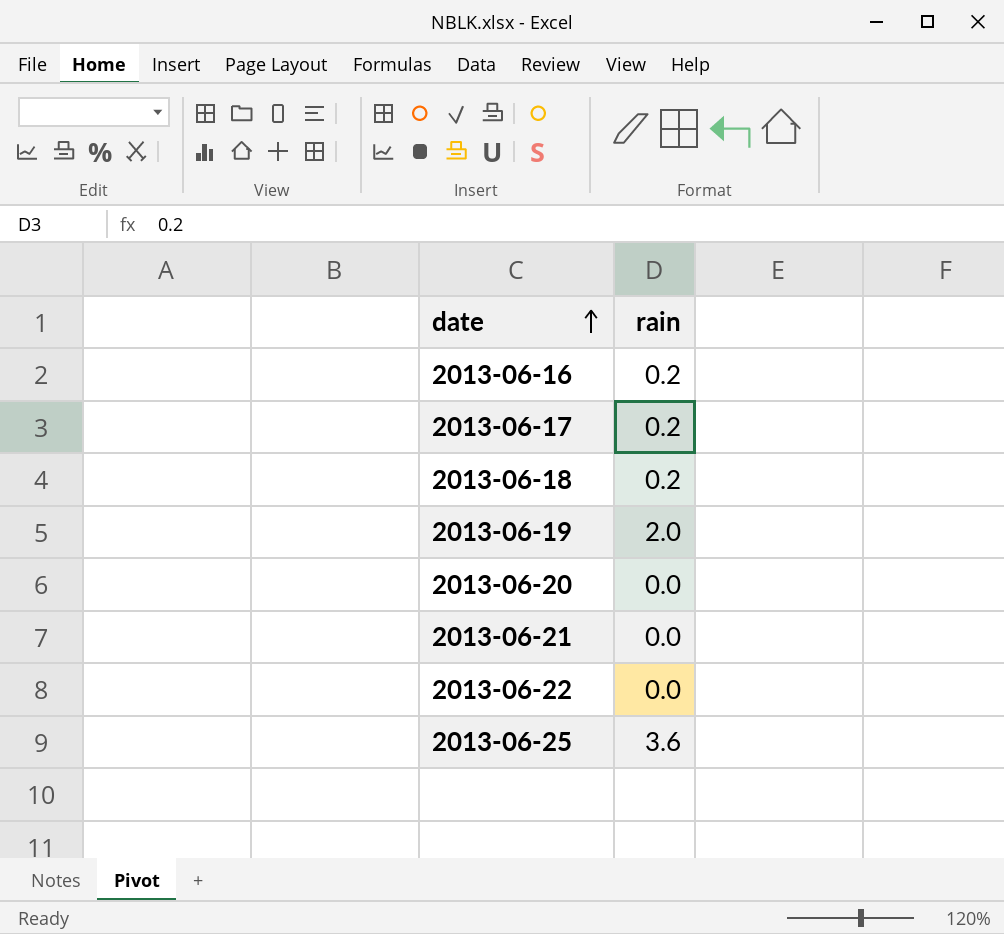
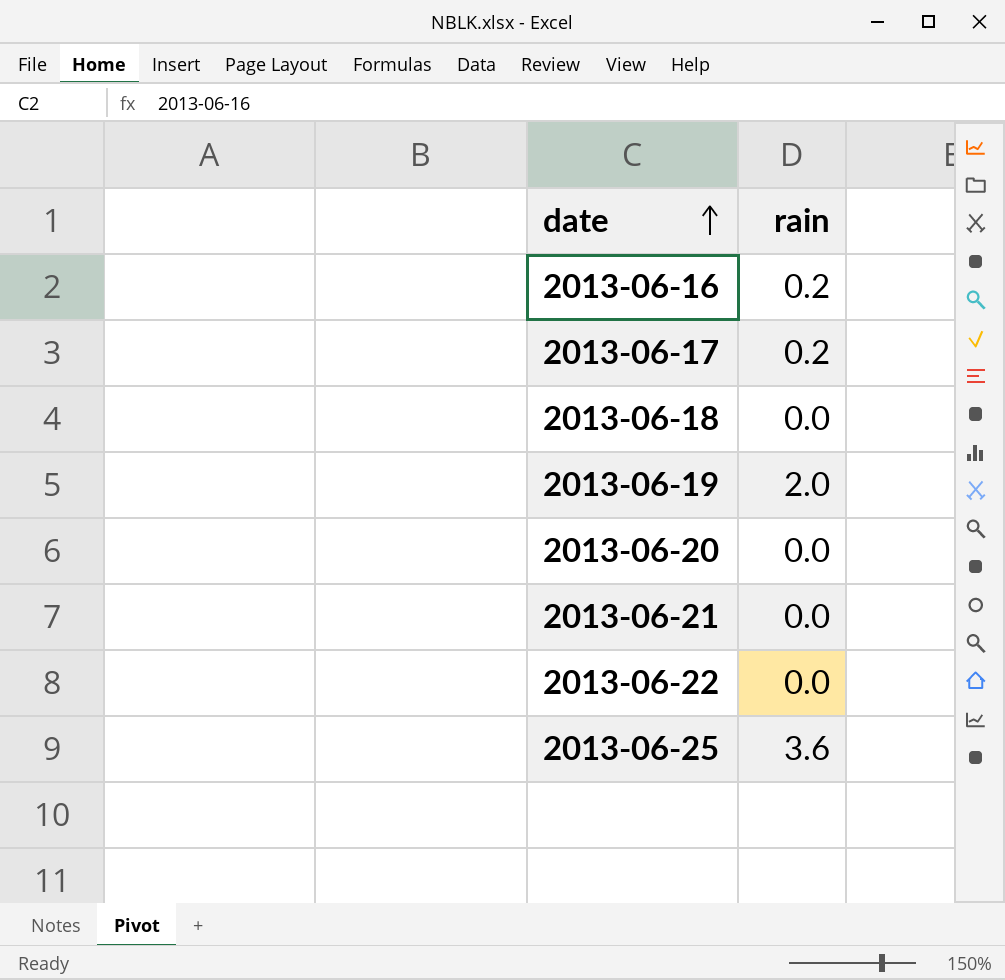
2013-06-18 | rain: 0.2 -> 0.0

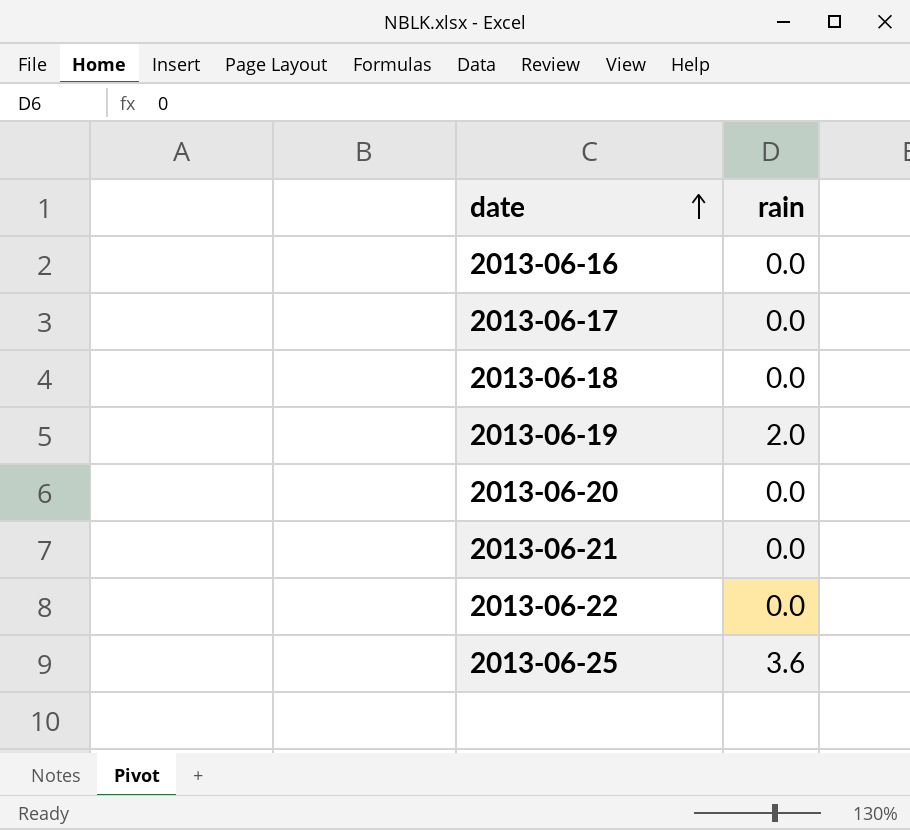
2013-06-16 | rain: 0.2 -> 0.0
2013-06-17 | rain: 0.2 -> 0.0

